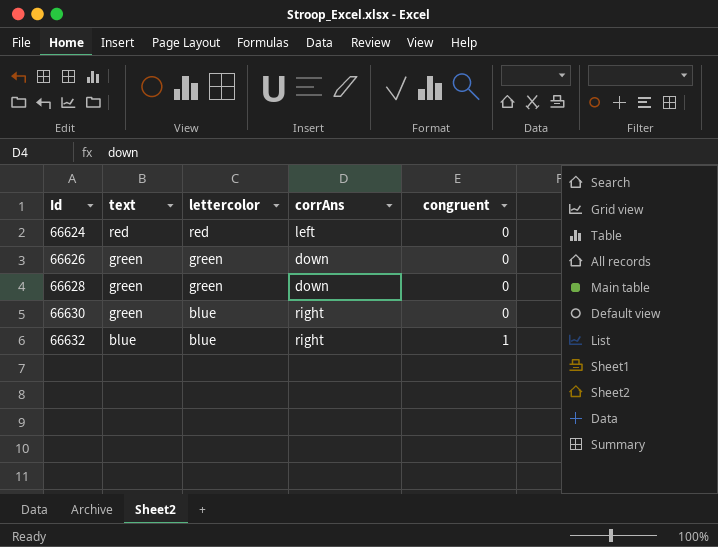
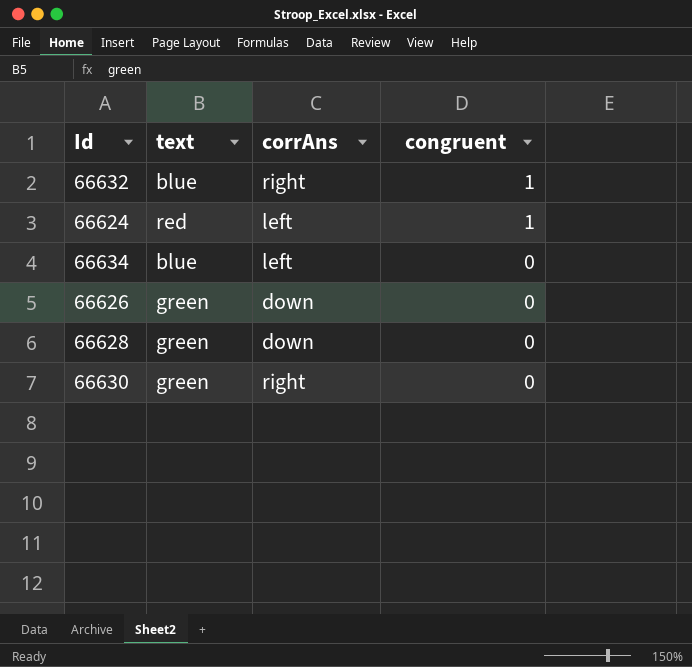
row order: Id ascending -> congruent descending
column lettercolor | position: 3 -> none
66624 | congruent: 0 -> 1
row 66634: none -> blue | left | 0

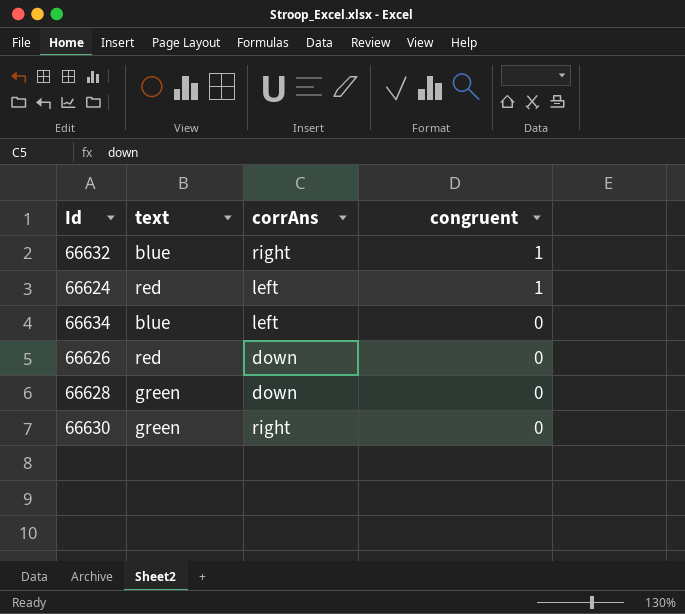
66626 | text: green -> red

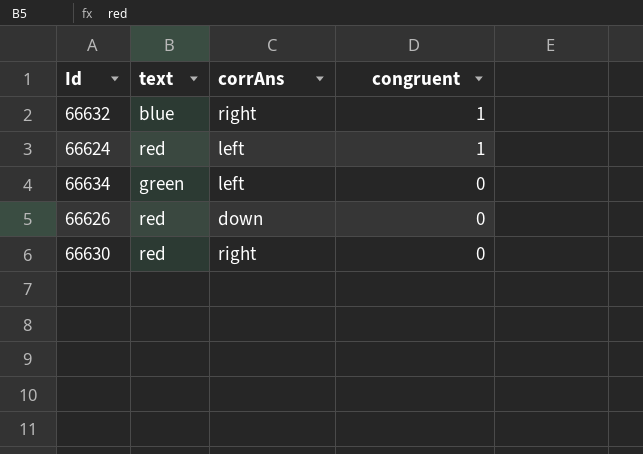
row 66628: green | down | 0 -> none
66634 | text: blue -> green
66630 | text: green -> red

